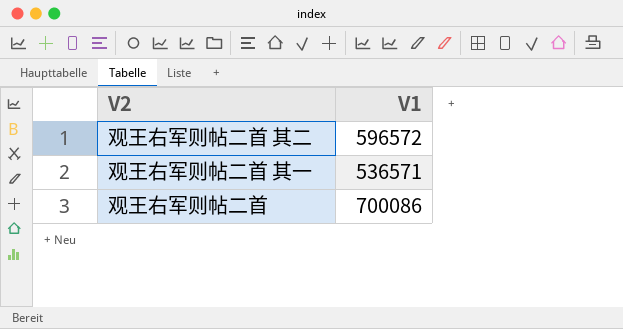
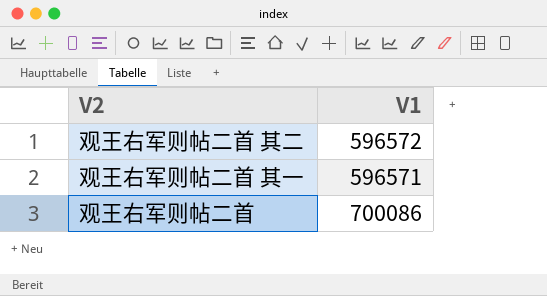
观王右军则帖二首 其一 | V1: 536571 -> 596571

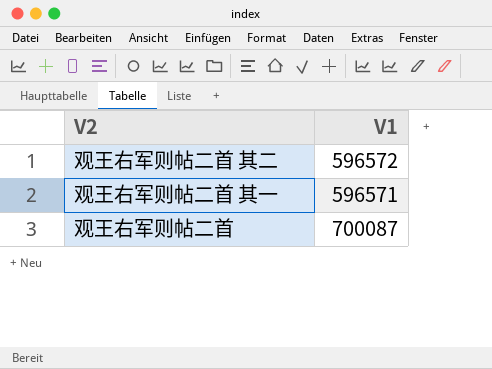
观王右军则帖二首 | V1: 700086 -> 700087

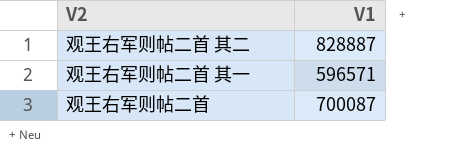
观王右军则帖二首 其二 | V1: 596572 -> 828887

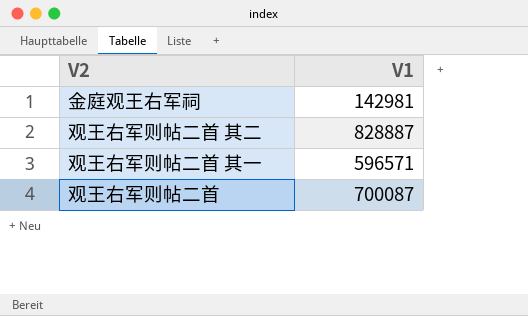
row 金庭观王右军祠: none -> 142981

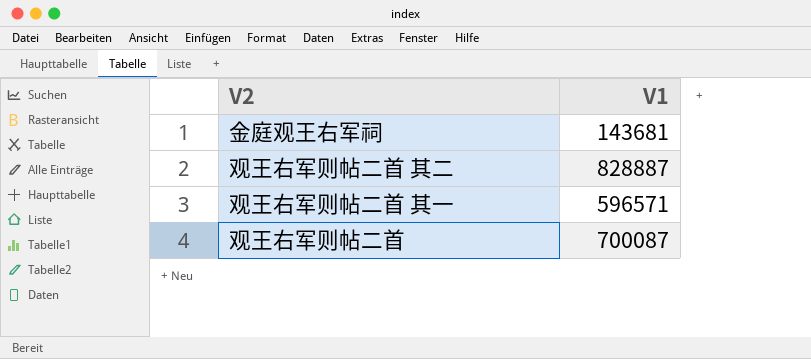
金庭观王右军祠 | V1: 142981 -> 143681

